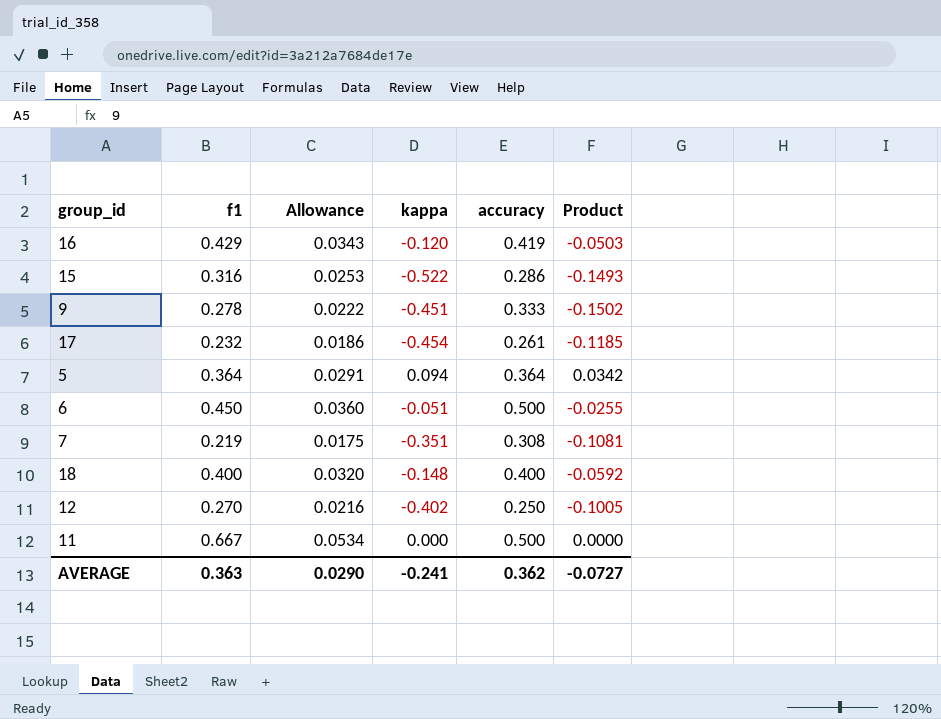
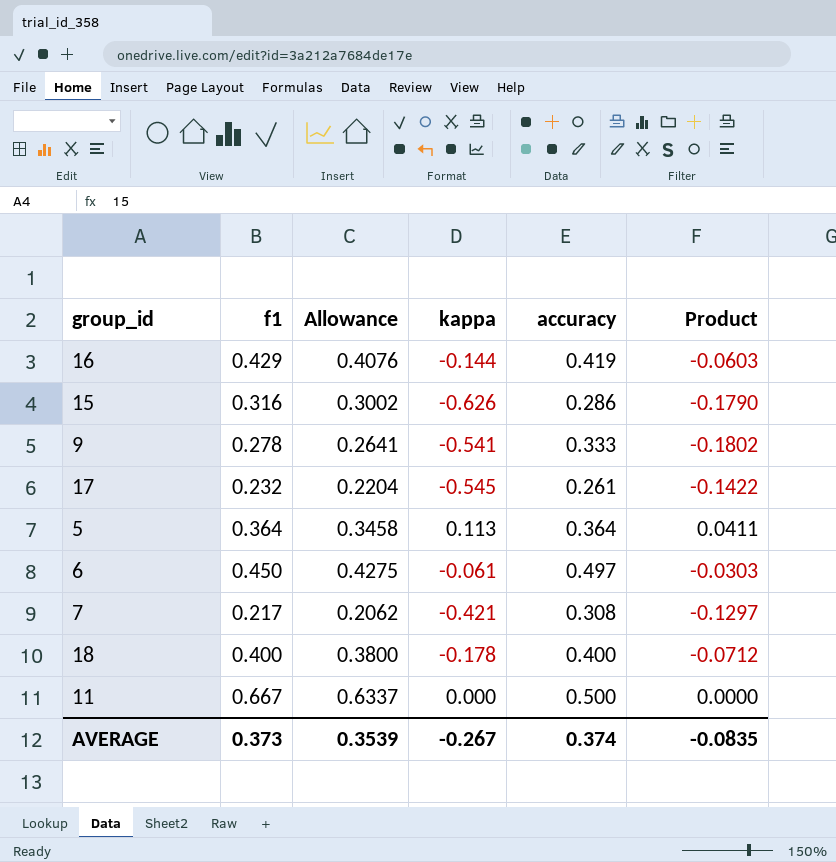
column Allowance | formula: [f1] * 0.08 -> [f1] * 0.95
row 12: 0.270 | 0.0216 | -0.402 | 0.250 | -0.1005 -> none
16 | kappa: -0.120 -> -0.144
16 | Product: -0.0503 -> -0.0603
15 | kappa: -0.522 -> -0.626
15 | Product: -0.1493 -> -0.1790
9 | kappa: -0.451 -> -0.541
9 | Product: -0.1502 -> -0.1802
17 | kappa: -0.454 -> -0.545
17 | Product: -0.1185 -> -0.1422
5 | kappa: 0.094 -> 0.113
5 | Product: 0.0342 -> 0.0411
6 | kappa: -0.051 -> -0.061
6 | accuracy: 0.500 -> 0.497
6 | Product: -0.0255 -> -0.0303
7 | f1: 0.219 -> 0.217
7 | kappa: -0.351 -> -0.421
7 | Product: -0.1081 -> -0.1297
18 | kappa: -0.148 -> -0.178
18 | Product: -0.0592 -> -0.0712
AVERAGE | f1: 0.363 -> 0.373
AVERAGE | Allowance: 0.0290 -> 0.3539
AVERAGE | kappa: -0.241 -> -0.267
AVERAGE | accuracy: 0.362 -> 0.374
AVERAGE | Product: -0.0727 -> -0.0835

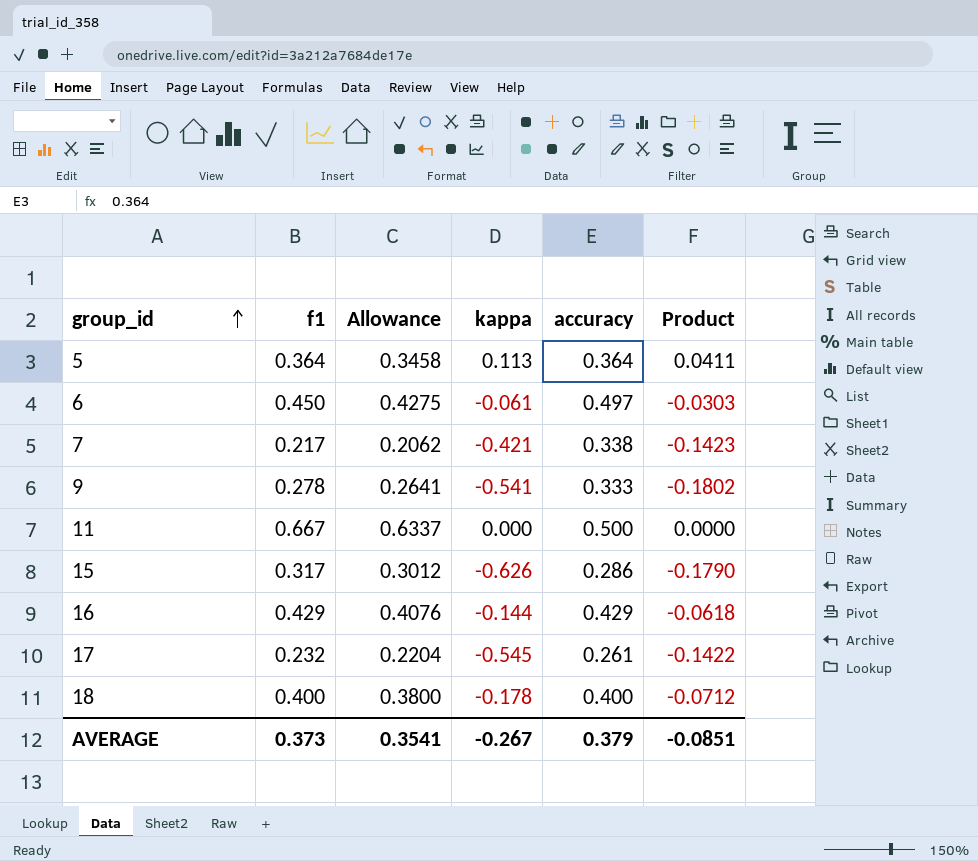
row order: none -> group_id ascending
7 | accuracy: 0.308 -> 0.338
7 | Product: -0.1297 -> -0.1423
15 | f1: 0.316 -> 0.317
15 | Allowance: 0.3002 -> 0.3012
16 | accuracy: 0.419 -> 0.429
16 | Product: -0.0603 -> -0.0618
AVERAGE | Allowance: 0.3539 -> 0.3541
AVERAGE | accuracy: 0.374 -> 0.379
AVERAGE | Product: -0.0835 -> -0.0851

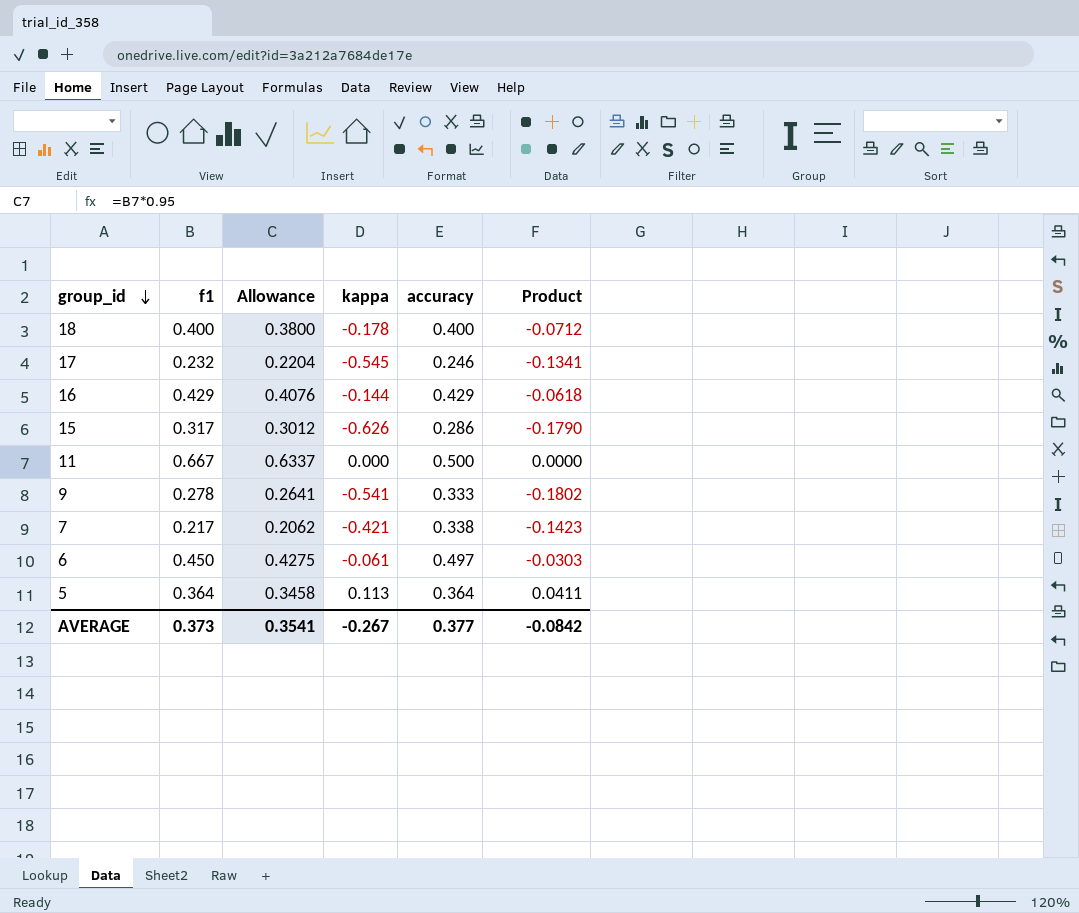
row order: group_id ascending -> group_id descending
17 | accuracy: 0.261 -> 0.246
17 | Product: -0.1422 -> -0.1341
AVERAGE | accuracy: 0.379 -> 0.377
AVERAGE | Product: -0.0851 -> -0.0842

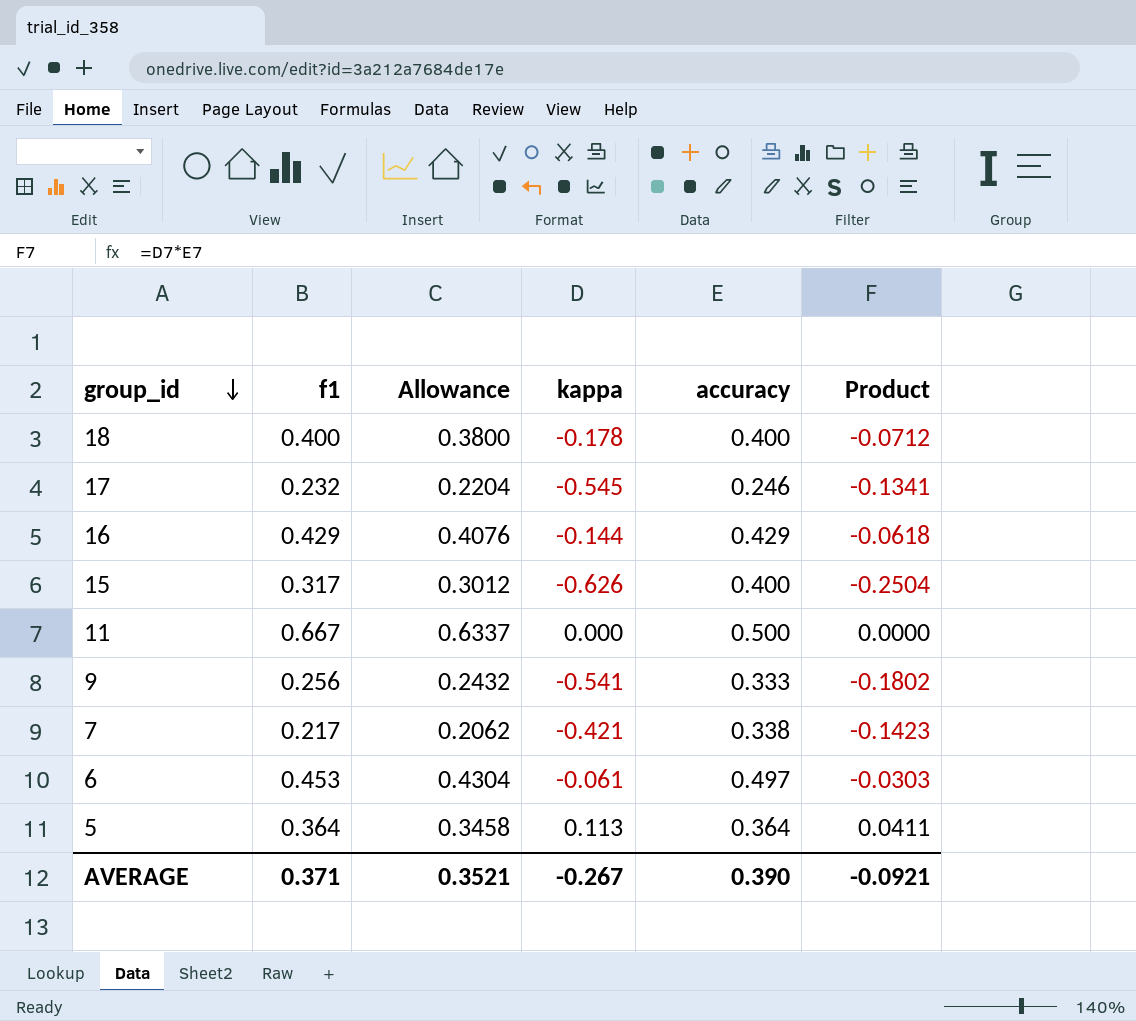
15 | accuracy: 0.286 -> 0.400
15 | Product: -0.1790 -> -0.2504
9 | f1: 0.278 -> 0.256
9 | Allowance: 0.2641 -> 0.2432
6 | f1: 0.450 -> 0.453
6 | Allowance: 0.4275 -> 0.4304
AVERAGE | f1: 0.373 -> 0.371
AVERAGE | Allowance: 0.3541 -> 0.3521
AVERAGE | accuracy: 0.377 -> 0.390
AVERAGE | Product: -0.0842 -> -0.0921

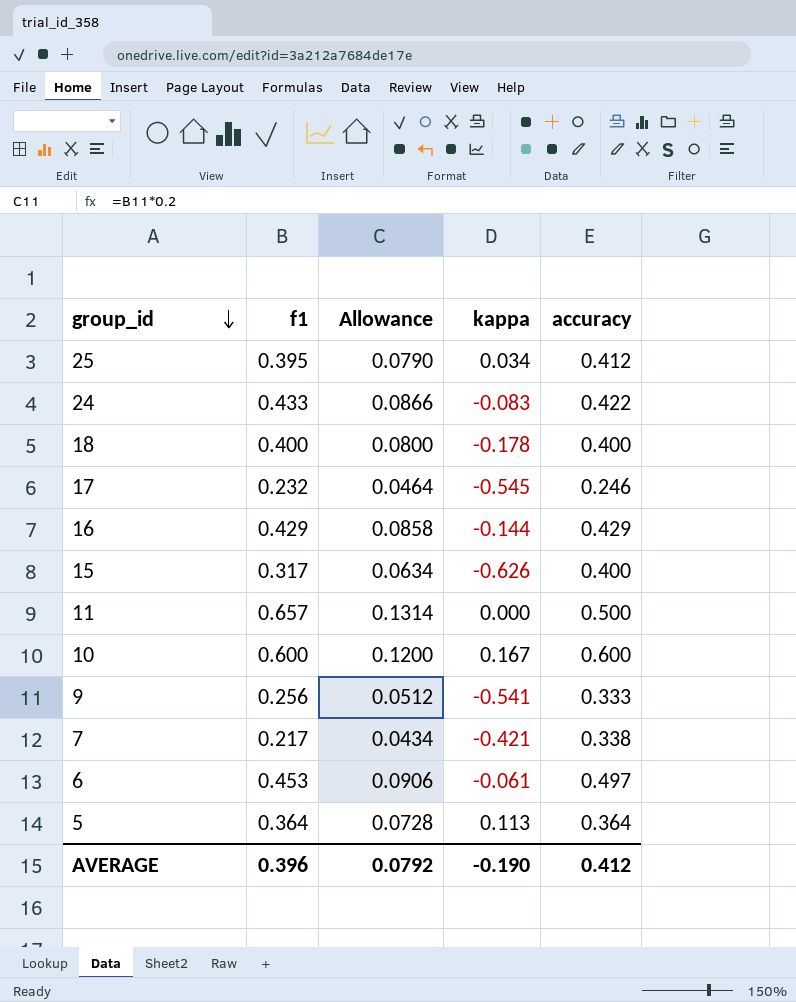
column Product | formula: [kappa] * [accuracy] -> none
column Allowance | formula: [f1] * 0.95 -> [f1] * 0.2
row 25: none -> 0.395 | 0.0790 | 0.034 | 0.412
row 24: none -> 0.433 | 0.0866 | -0.083 | 0.422
11 | f1: 0.667 -> 0.657
row 10: none -> 0.600 | 0.1200 | 0.167 | 0.600
AVERAGE | f1: 0.371 -> 0.396
AVERAGE | Allowance: 0.3521 -> 0.0792
AVERAGE | kappa: -0.267 -> -0.190
AVERAGE | accuracy: 0.390 -> 0.412

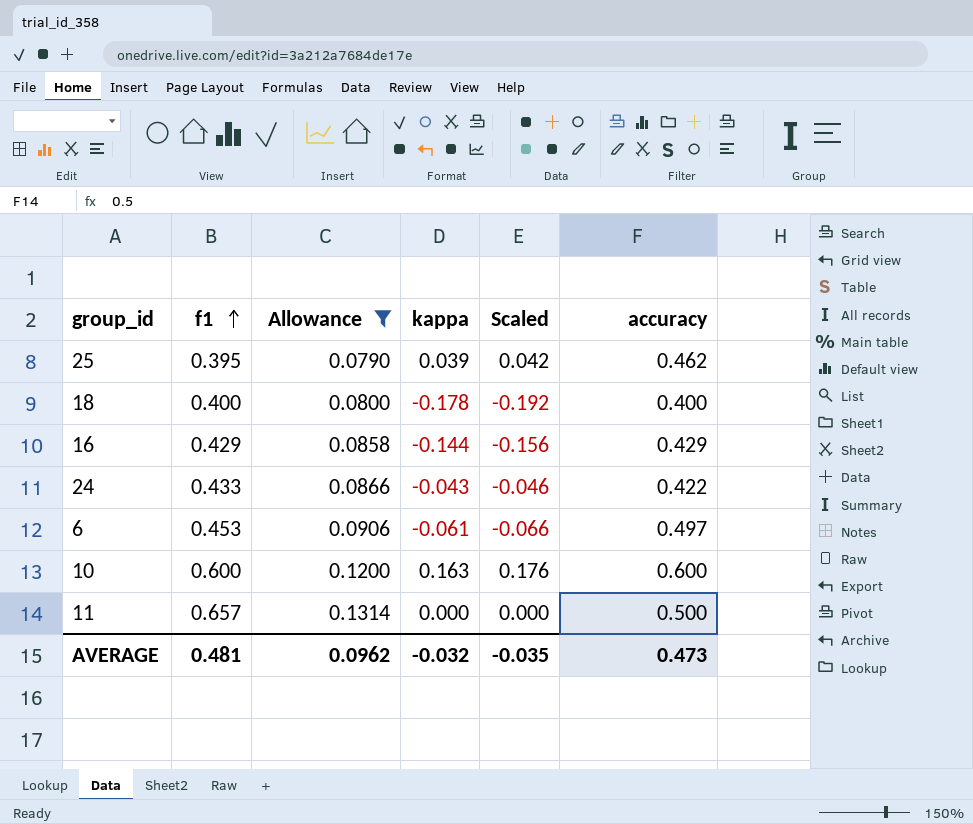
filter: none -> Allowance >= 0.0790
row order: group_id descending -> f1 ascending
column Scaled | formula: none -> [kappa] * 1.08
25 | kappa: 0.034 -> 0.039
25 | accuracy: 0.412 -> 0.462
24 | kappa: -0.083 -> -0.043
10 | kappa: 0.167 -> 0.163
AVERAGE | f1: 0.396 -> 0.481
AVERAGE | Allowance: 0.0792 -> 0.0962
AVERAGE | kappa: -0.190 -> -0.032
AVERAGE | accuracy: 0.412 -> 0.473

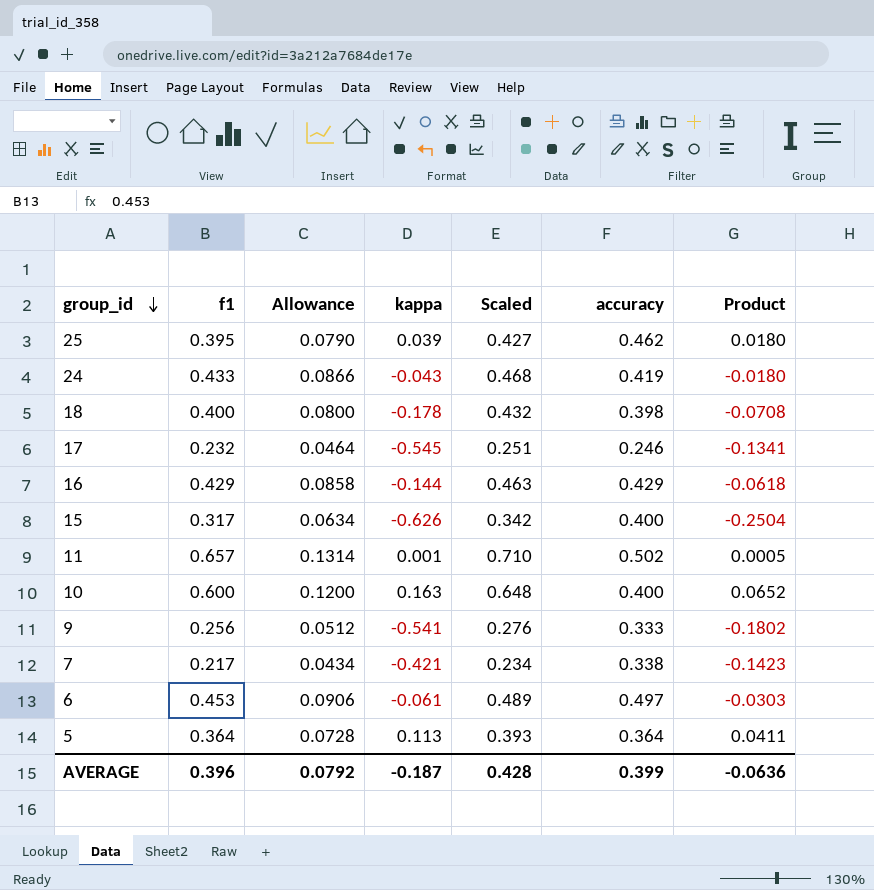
filter: Allowance >= 0.0790 -> none
row order: f1 ascending -> group_id descending
column Scaled | formula: [kappa] * 1.08 -> [f1] * 1.08
column Product | formula: none -> [kappa] * [accuracy]
24 | accuracy: 0.422 -> 0.419
18 | accuracy: 0.400 -> 0.398
11 | kappa: 0.000 -> 0.001
11 | accuracy: 0.500 -> 0.502
10 | accuracy: 0.600 -> 0.400
AVERAGE | f1: 0.481 -> 0.396
AVERAGE | Allowance: 0.0962 -> 0.0792
AVERAGE | kappa: -0.032 -> -0.187
AVERAGE | Scaled: -0.035 -> 0.428
AVERAGE | accuracy: 0.473 -> 0.399

